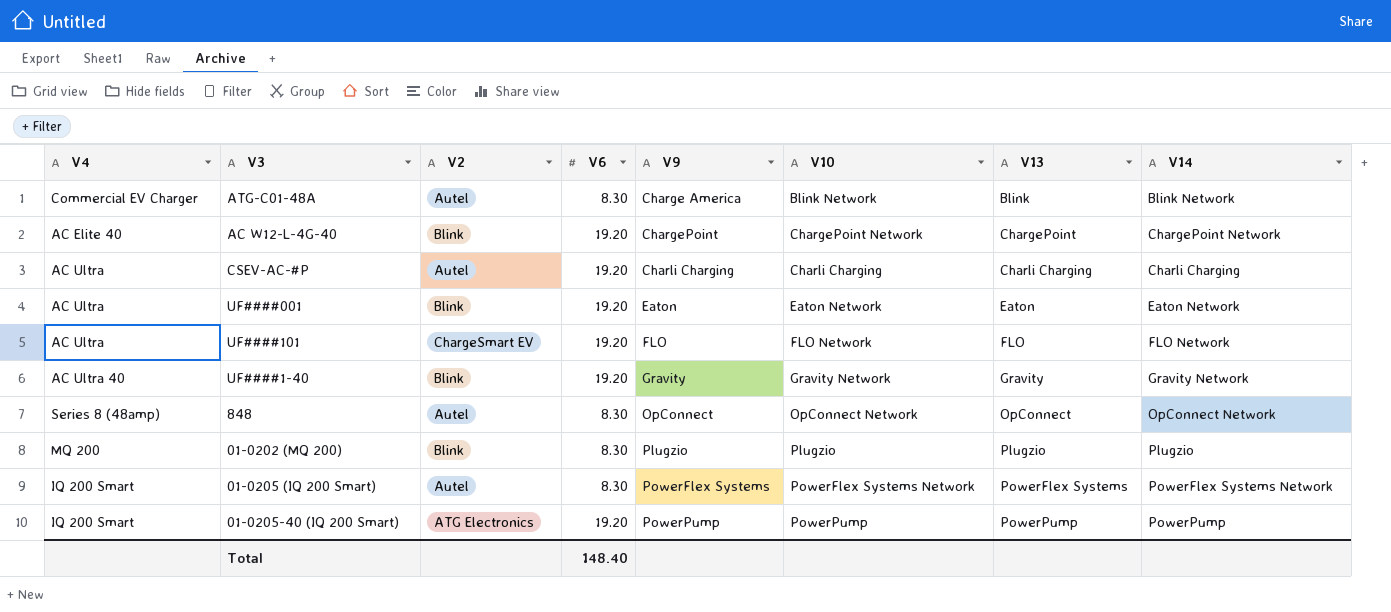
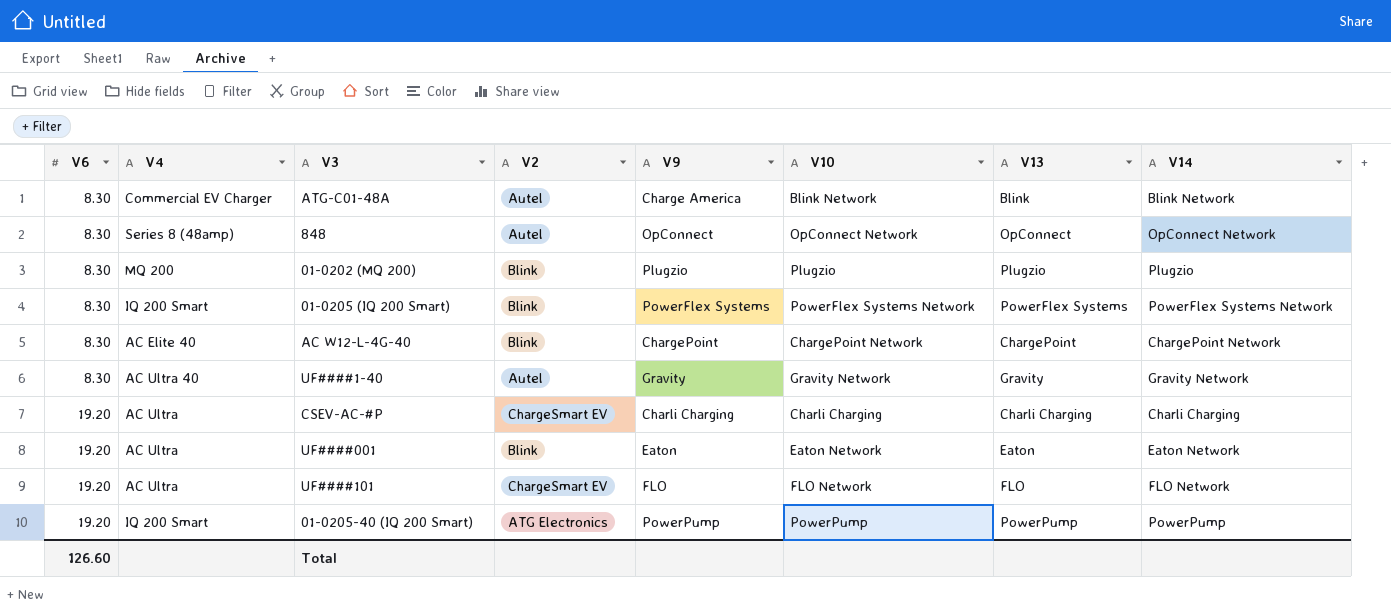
row order: V9 ascending -> V6 ascending
column V6 | position: 4 -> 1
01-0205 (IQ 200 Smart) | V2: Autel -> Blink
AC W12-L-4G-40 | V6: 19.20 -> 8.30
UF####1-40 | V6: 19.20 -> 8.30
UF####1-40 | V2: Blink -> Autel
CSEV-AC-#P | V2: Autel -> ChargeSmart EV
Total | V6: 148.40 -> 126.60

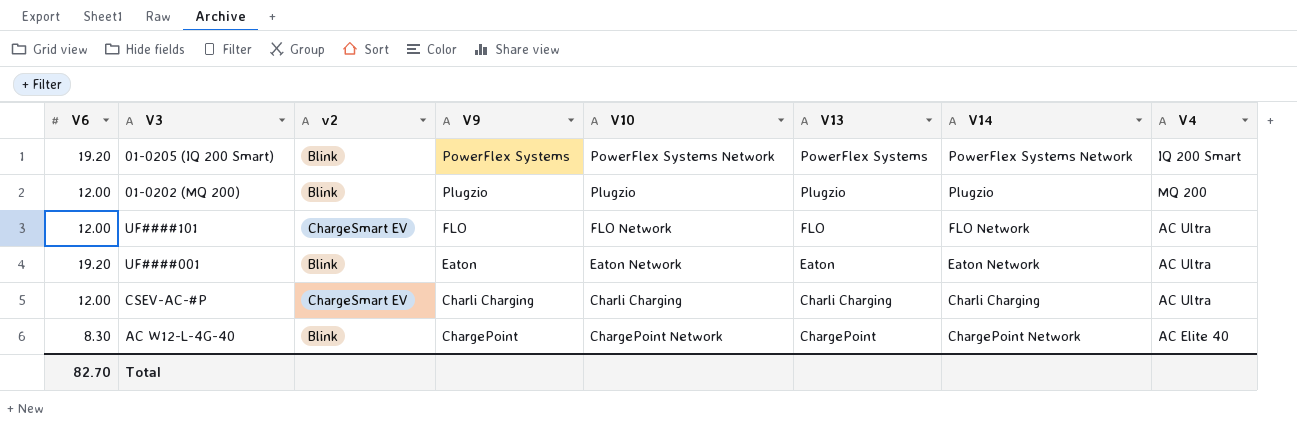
row order: V6 ascending -> V9 descending
column name: V2 -> v2
column V4 | position: 2 -> 8
row ATG-C01-48A: 8.30 | Commercial EV Charger | Autel | Charge America | Blink Network | Blink | Blink Network -> none
row 848: 8.30 | Series 8 (48amp) | Autel | OpConnect | OpConnect Network | OpConnect | OpConnect Network -> none
row UF####1-40: 8.30 | AC Ultra 40 | Autel | Gravity | Gravity Network | Gravity | Gravity Network -> none
row 01-0205-40 (IQ 200 Smart): 19.20 | IQ 200 Smart | ATG Electronics | PowerPump | PowerPump | PowerPump | PowerPump -> none
01-0205 (IQ 200 Smart) | V6: 8.30 -> 19.20
01-0202 (MQ 200) | V6: 8.30 -> 12.00
UF####101 | V6: 19.20 -> 12.00
CSEV-AC-#P | V6: 19.20 -> 12.00
Total | V6: 126.60 -> 82.70

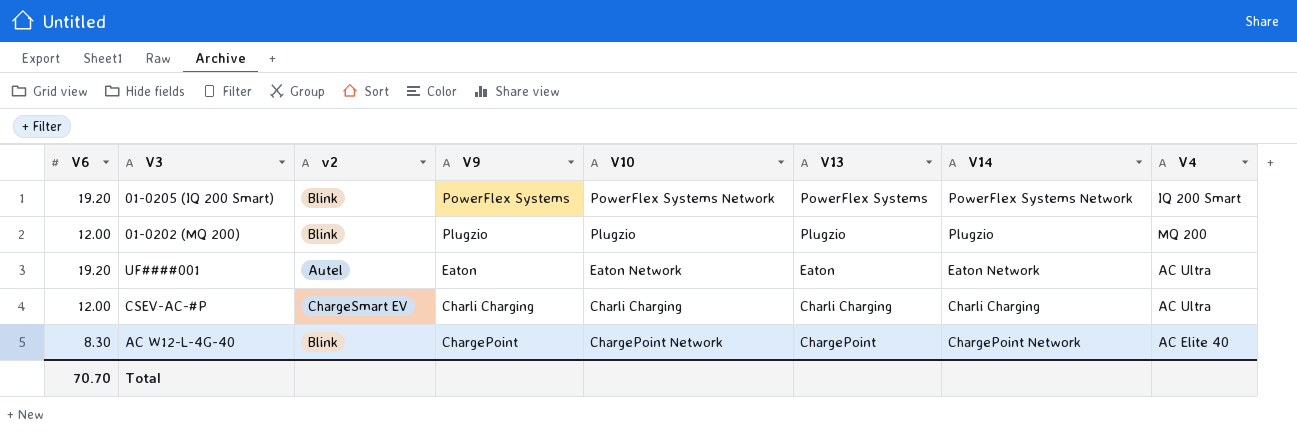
row UF####101: 12.00 | ChargeSmart EV | FLO | FLO Network | FLO | FLO Network | AC Ultra -> none
UF####001 | v2: Blink -> Autel
Total | V6: 82.70 -> 70.70

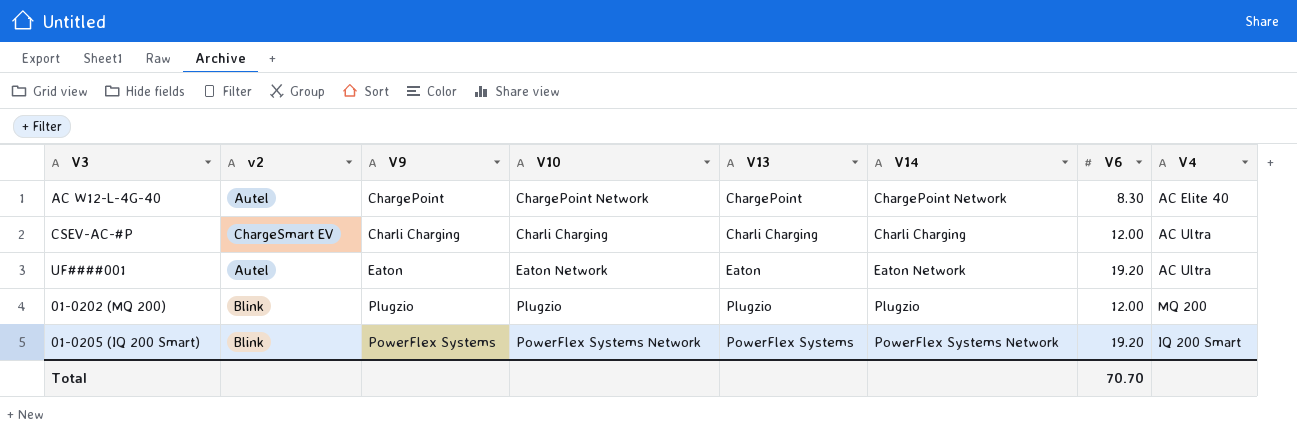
row order: V9 descending -> V9 ascending
column V6 | position: 1 -> 7
AC W12-L-4G-40 | v2: Blink -> Autel

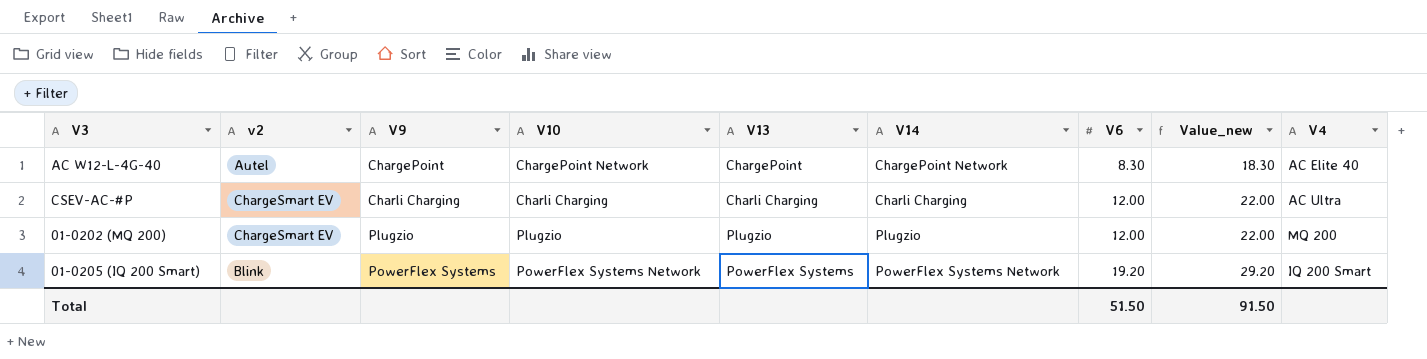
column Value_new | formula: none -> [V6] + 10
row UF####001: Autel | Eaton | Eaton Network | Eaton | Eaton Network | 19.20 | AC Ultra -> none
01-0202 (MQ 200) | v2: Blink -> ChargeSmart EV
Total | V6: 70.70 -> 51.50

